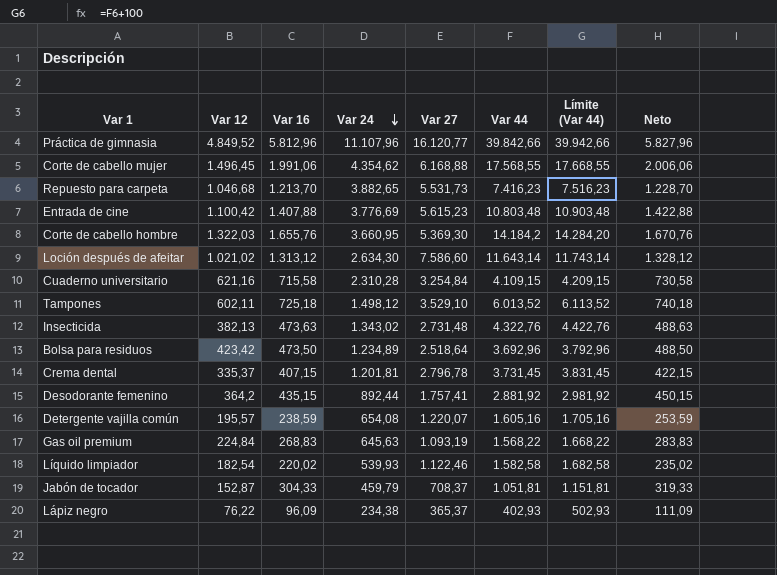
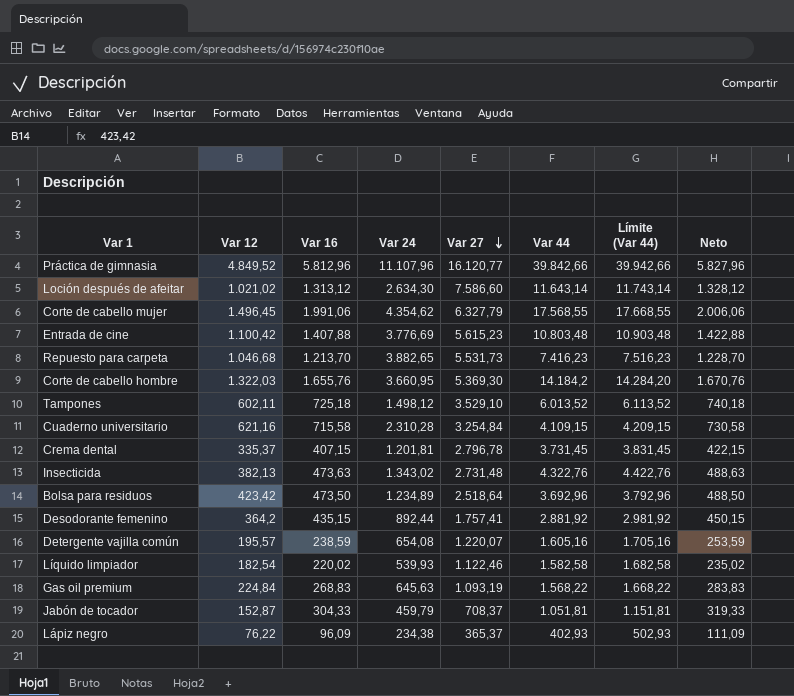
row order: Var 24 descending -> Var 27 descending
Corte de cabello mujer | Var 27: 6.168,88 -> 6.327,79

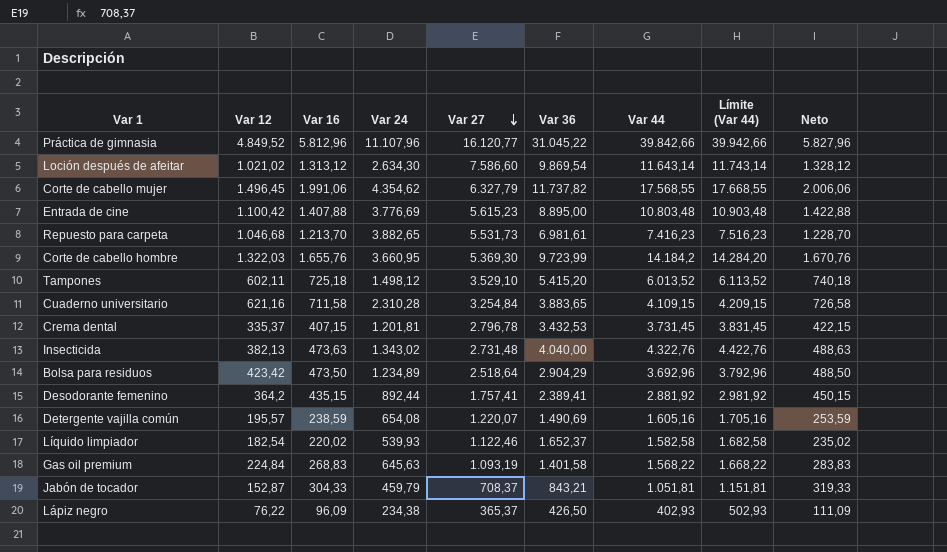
column Var 36 | position: none -> 6
Cuaderno universitario | Var 16: 715,58 -> 711,58
Cuaderno universitario | Neto: 730,58 -> 726,58

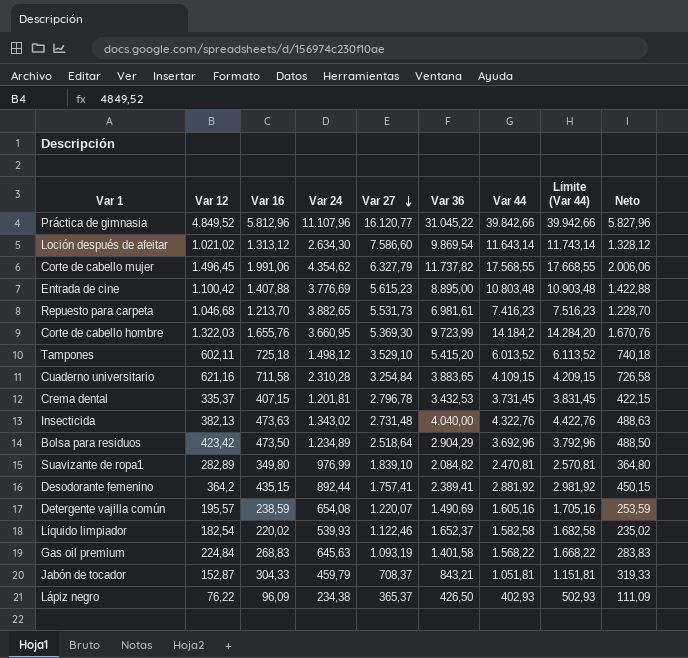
row Suavizante de ropa1: none -> 282,89 | 349,80 | 976,99 | 1.839,10 | 2.084,82 | 2.470,81 | 2.570,81 | 364,80

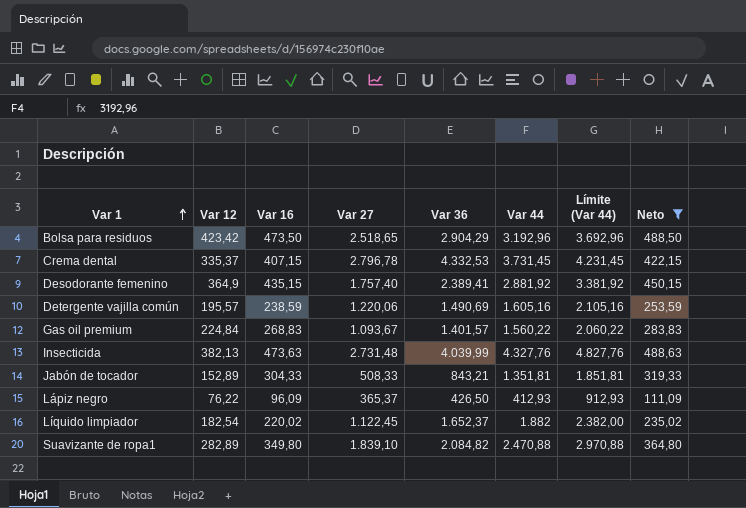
filter: none -> Neto <= 488,63
row order: Var 27 descending -> Var 1 ascending
column Var 24 | position: 4 -> none
column Límite (Var 44) | formula: [Var 44] + 100 -> [Var 44] + 500
Bolsa para residuos | Var 27: 2.518,64 -> 2.518,65
Bolsa para residuos | Var 44: 3.692,96 -> 3.192,96
Crema dental | Var 36: 3.432,53 -> 4.332,53
Desodorante femenino | Var 12: 364,2 -> 364,9
Desodorante femenino | Var 27: 1.757,41 -> 1.757,40
Detergente vajilla común | Var 27: 1.220,07 -> 1.220,06
Gas oil premium | Var 27: 1.093,19 -> 1.093,67
Gas oil premium | Var 36: 1.401,58 -> 1.401,57
Gas oil premium | Var 44: 1.568,22 -> 1.560,22
Insecticida | Var 36: 4.040,00 -> 4.039,99
Insecticida | Var 44: 4.322,76 -> 4.327,76
Jabón de tocador | Var 12: 152,87 -> 152,89
Jabón de tocador | Var 27: 708,37 -> 508,33
Jabón de tocador | Var 44: 1.051,81 -> 1.351,81
Lápiz negro | Var 44: 402,93 -> 412,93
Líquido limpiador | Var 27: 1.122,46 -> 1.122,45
Líquido limpiador | Var 44: 1.582,58 -> 1.882
Suavizante de ropa1 | Var 44: 2.470,81 -> 2.470,88

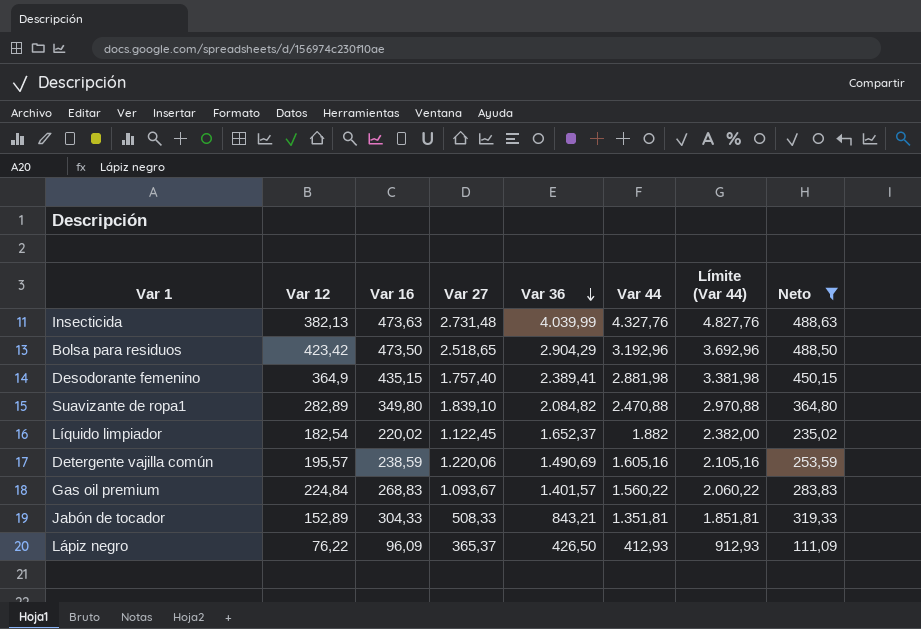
row order: Var 1 ascending -> Var 36 descending
row Crema dental: 335,37 | 407,15 | 2.796,78 | 4.332,53 | 3.731,45 | 4.231,45 | 422,15 -> none
Desodorante femenino | Var 44: 2.881,92 -> 2.881,98
Desodorante femenino | Límite (Var 44): 3.381,92 -> 3.381,98

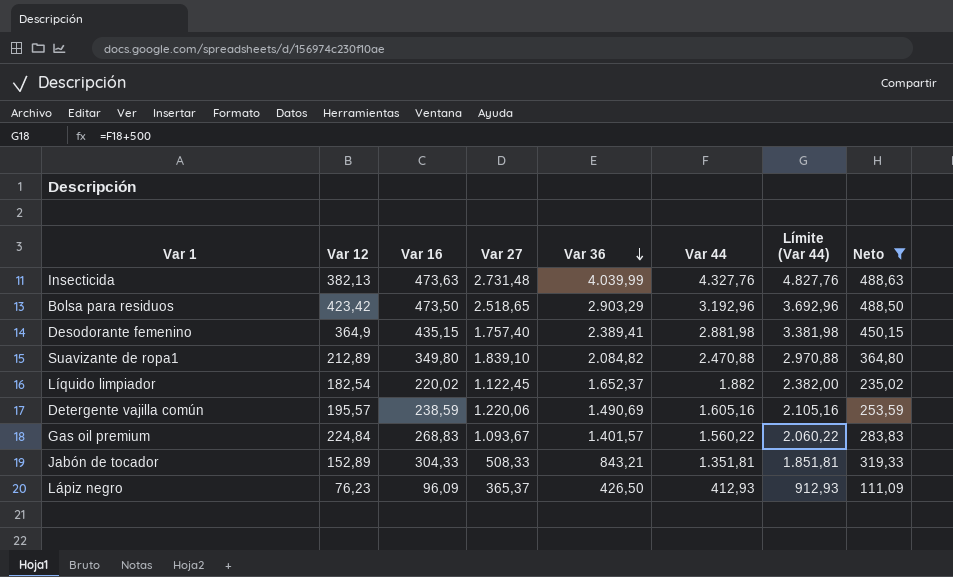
Bolsa para residuos | Var 36: 2.904,29 -> 2.903,29
Suavizante de ropa1 | Var 12: 282,89 -> 212,89
Lápiz negro | Var 12: 76,22 -> 76,23

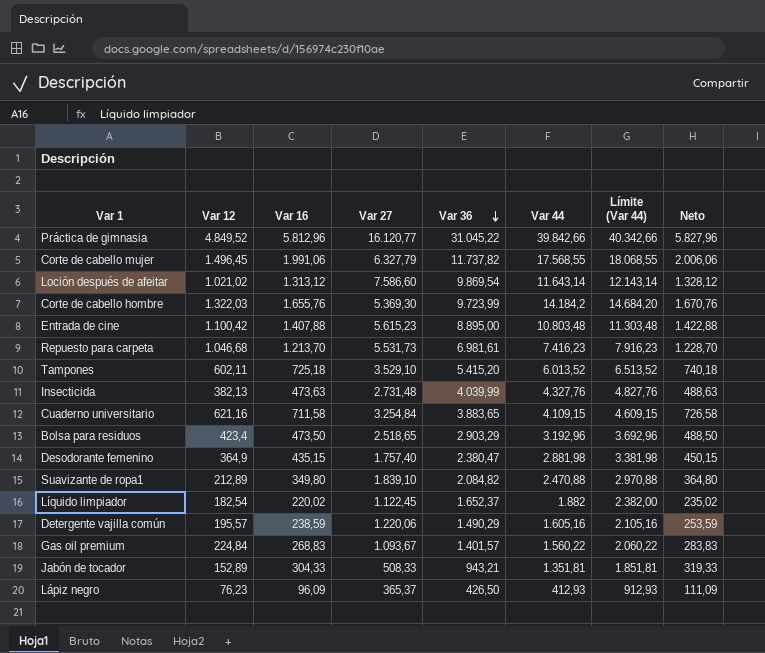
filter: Neto <= 488,63 -> none
Bolsa para residuos | Var 12: 423,42 -> 423,4
Desodorante femenino | Var 36: 2.389,41 -> 2.380,47
Detergente vajilla común | Var 36: 1.490,69 -> 1.490,29
Jabón de tocador | Var 36: 843,21 -> 943,21

